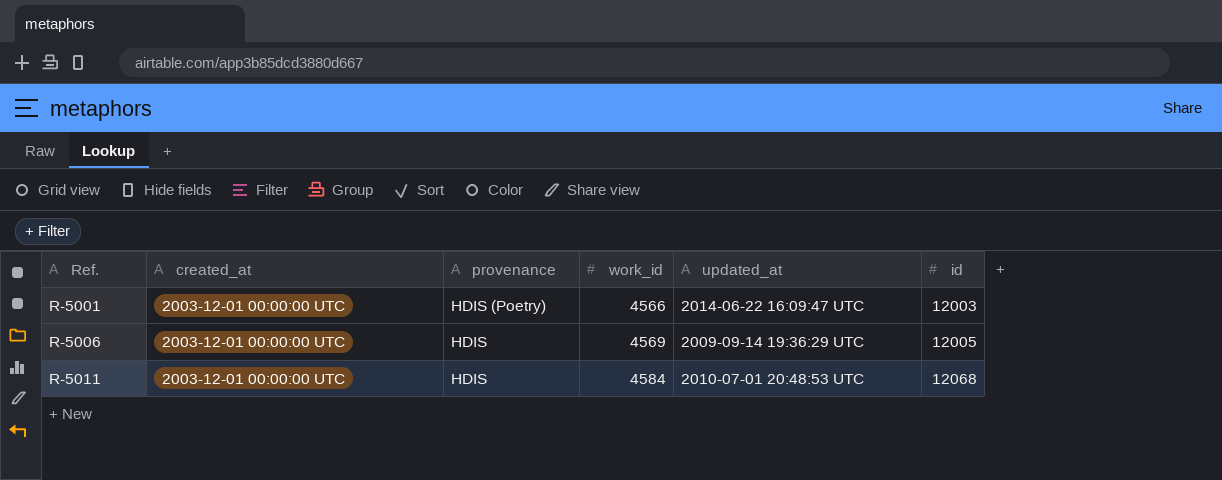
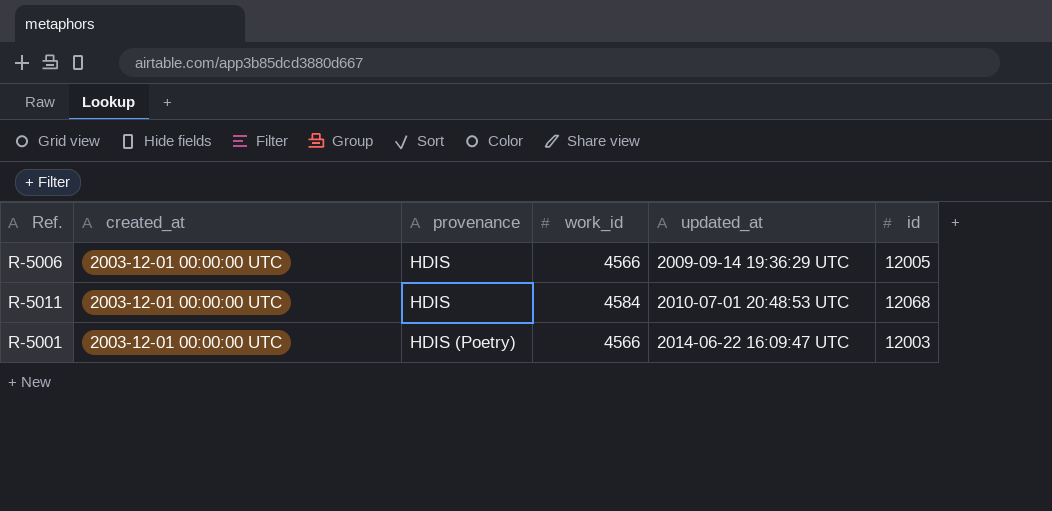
row order: Ref. ascending -> provenance ascending
R-5006 | work_id: 4569 -> 4566

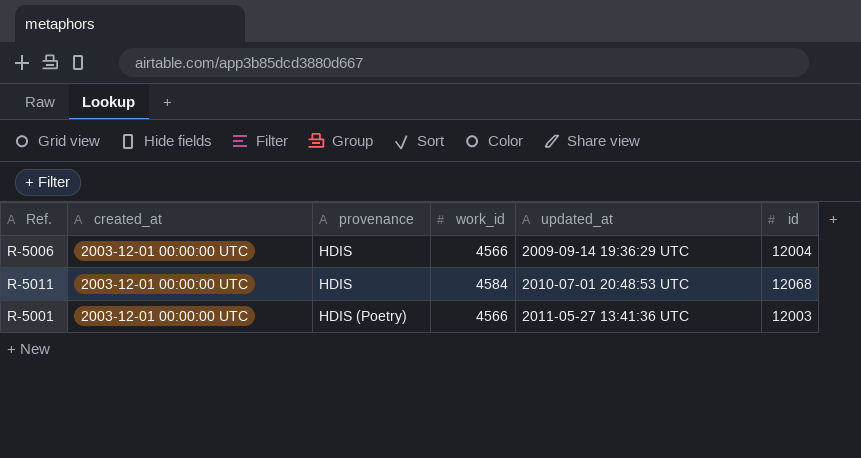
R-5006 | id: 12005 -> 12004
R-5001 | updated_at: 2014-06-22 16:09:47 UTC -> 2011-05-27 13:41:36 UTC

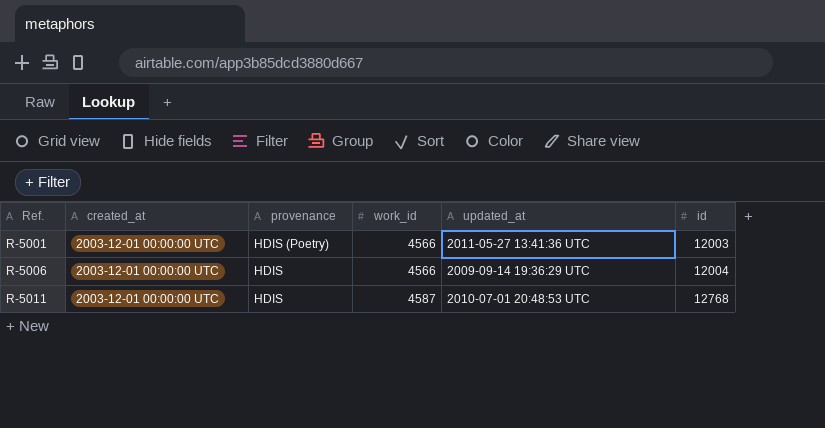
row order: provenance ascending -> Ref. ascending
R-5011 | work_id: 4584 -> 4587
R-5011 | id: 12068 -> 12768

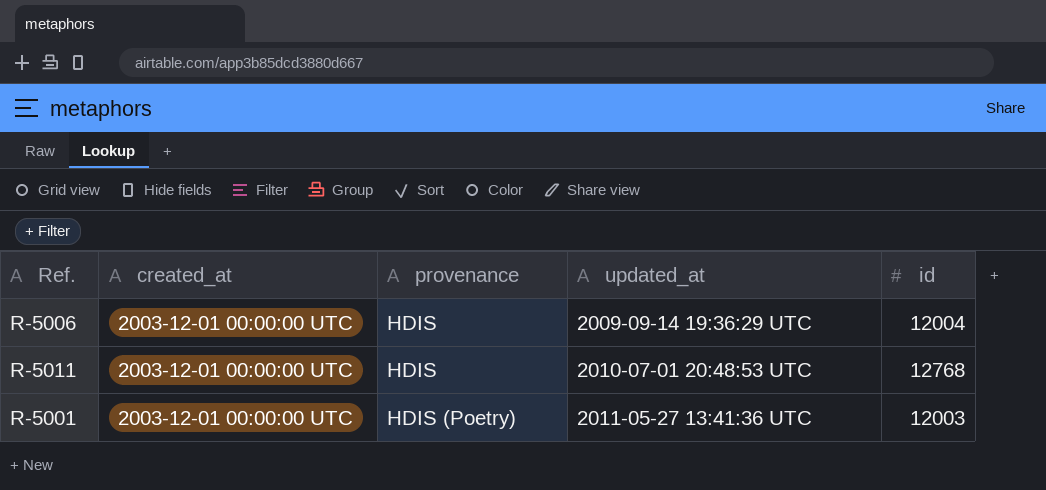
row order: Ref. ascending -> provenance ascending
column work_id | position: 4 -> none

